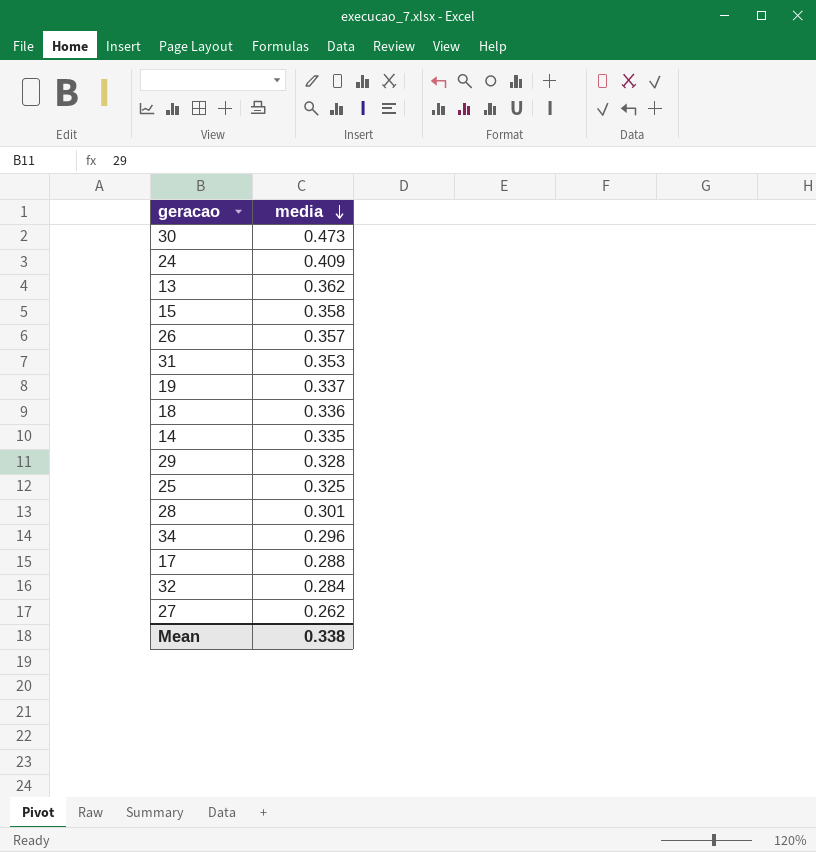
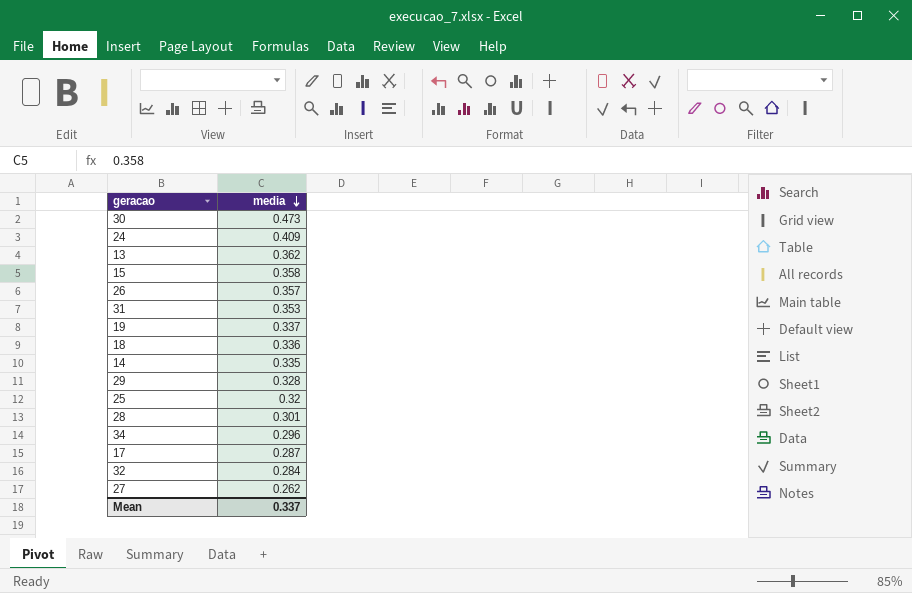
25 | media: 0.325 -> 0.32
17 | media: 0.288 -> 0.287
Mean | media: 0.338 -> 0.337

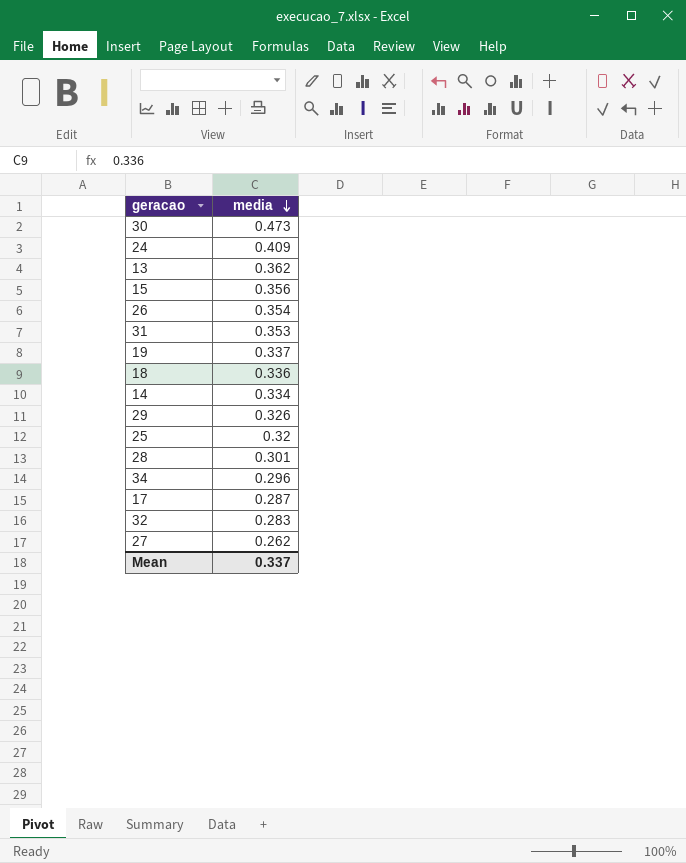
15 | media: 0.358 -> 0.356
26 | media: 0.357 -> 0.354
14 | media: 0.335 -> 0.334
29 | media: 0.328 -> 0.326
32 | media: 0.284 -> 0.283

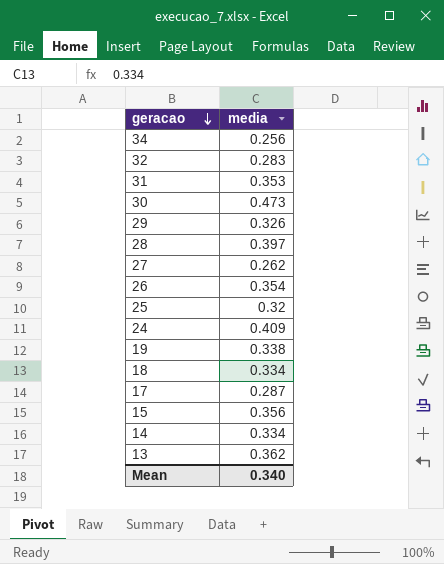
row order: media descending -> geracao descending
34 | media: 0.296 -> 0.256
28 | media: 0.301 -> 0.397
19 | media: 0.337 -> 0.338
18 | media: 0.336 -> 0.334
Mean | media: 0.337 -> 0.340

